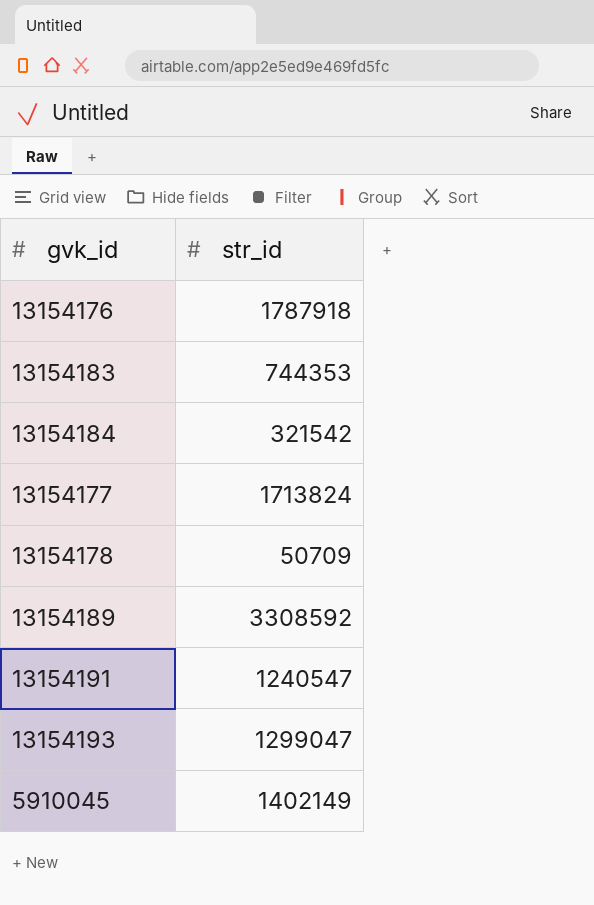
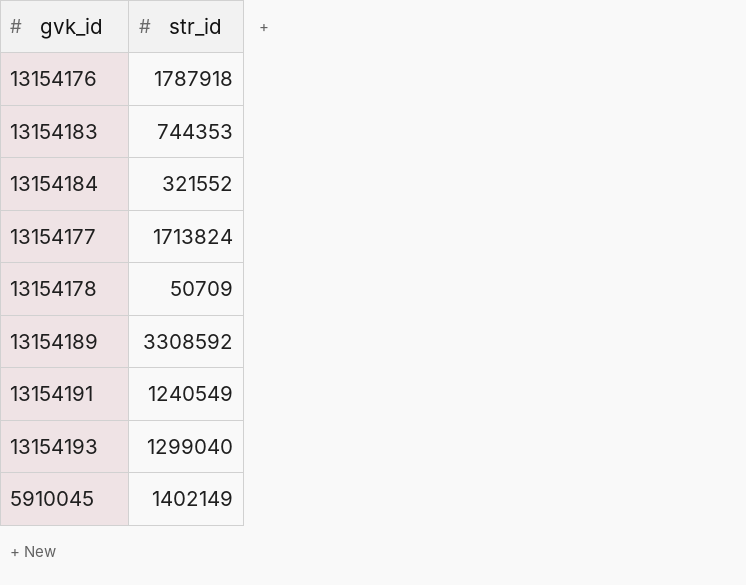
13154184 | str_id: 321542 -> 321552
13154191 | str_id: 1240547 -> 1240549
13154193 | str_id: 1299047 -> 1299040

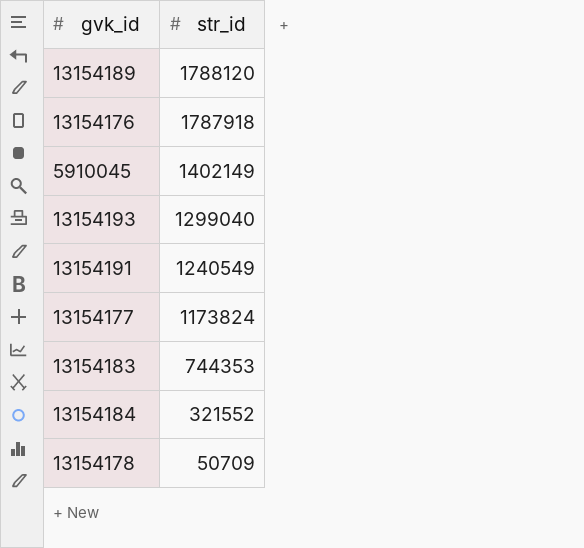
row order: none -> str_id descending
13154189 | str_id: 3308592 -> 1788120
13154177 | str_id: 1713824 -> 1173824

